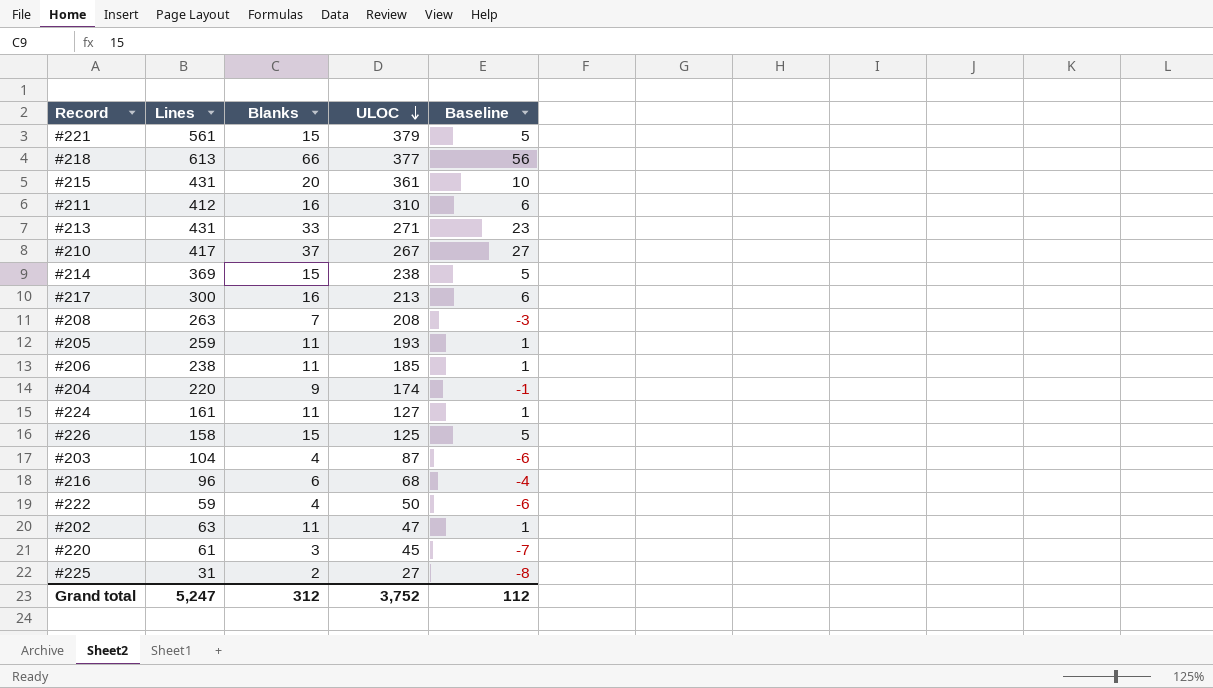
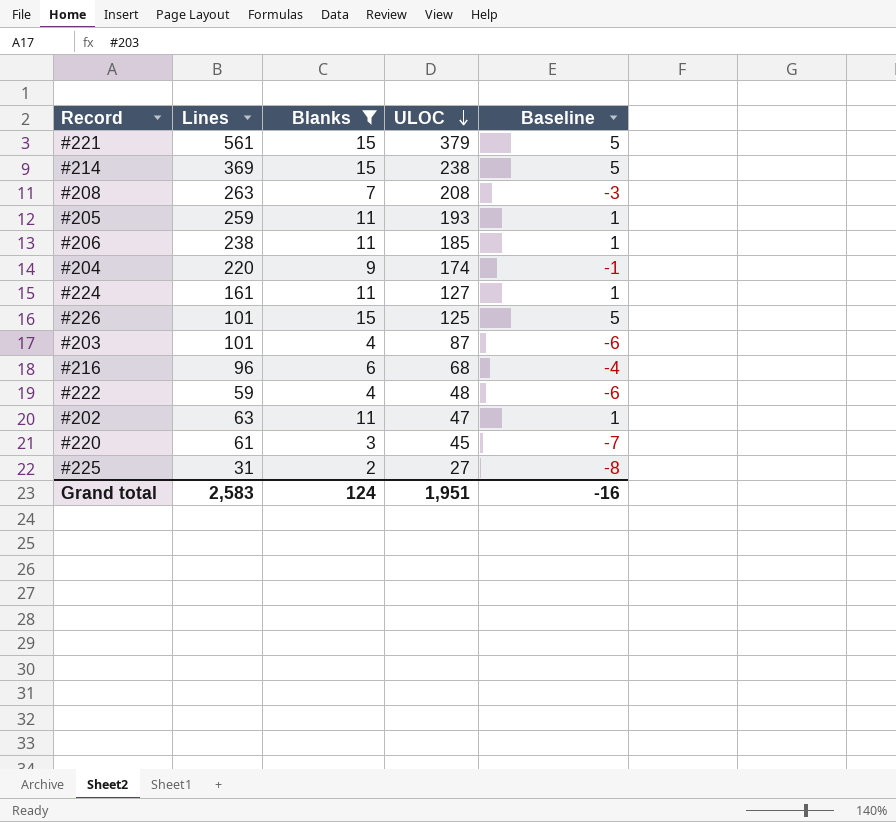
filter: none -> Blanks <= 15
#226 | Lines: 158 -> 101
#203 | Lines: 104 -> 101
#222 | ULOC: 50 -> 48
Grand total | Lines: 5,247 -> 2,583
Grand total | Blanks: 312 -> 124
Grand total | ULOC: 3,752 -> 1,951
Grand total | Baseline: 112 -> -16

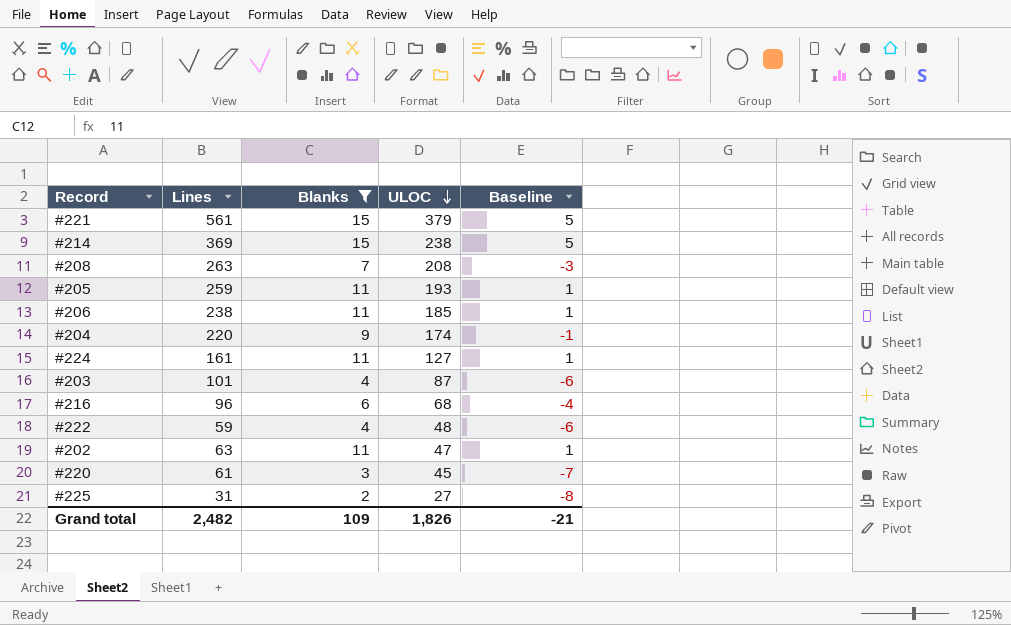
row #226: 101 | 15 | 125 | 5 -> none
Grand total | Lines: 2,583 -> 2,482
Grand total | Blanks: 124 -> 109
Grand total | ULOC: 1,951 -> 1,826
Grand total | Baseline: -16 -> -21

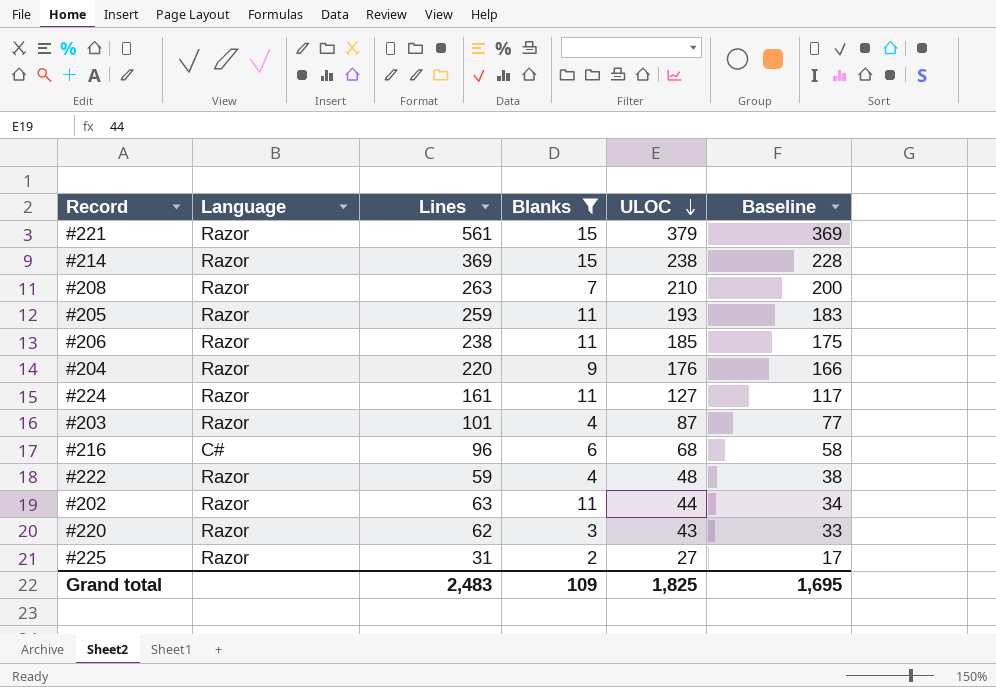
column Language | position: none -> 2
column Baseline | formula: [Blanks] - 10 -> [ULOC] - 10
#208 | ULOC: 208 -> 210
#204 | ULOC: 174 -> 176
#202 | ULOC: 47 -> 44
#220 | Lines: 61 -> 62
#220 | ULOC: 45 -> 43
Grand total | Lines: 2,482 -> 2,483
Grand total | ULOC: 1,826 -> 1,825
Grand total | Baseline: -21 -> 1,695

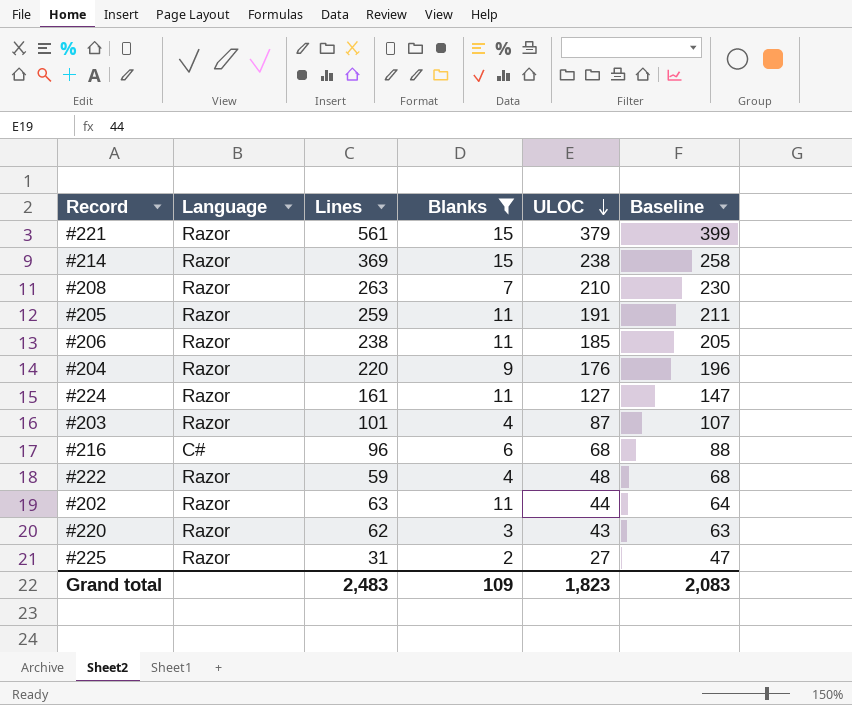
column Baseline | formula: [ULOC] - 10 -> [ULOC] + 20
#205 | ULOC: 193 -> 191
Grand total | ULOC: 1,825 -> 1,823
Grand total | Baseline: 1,695 -> 2,083

